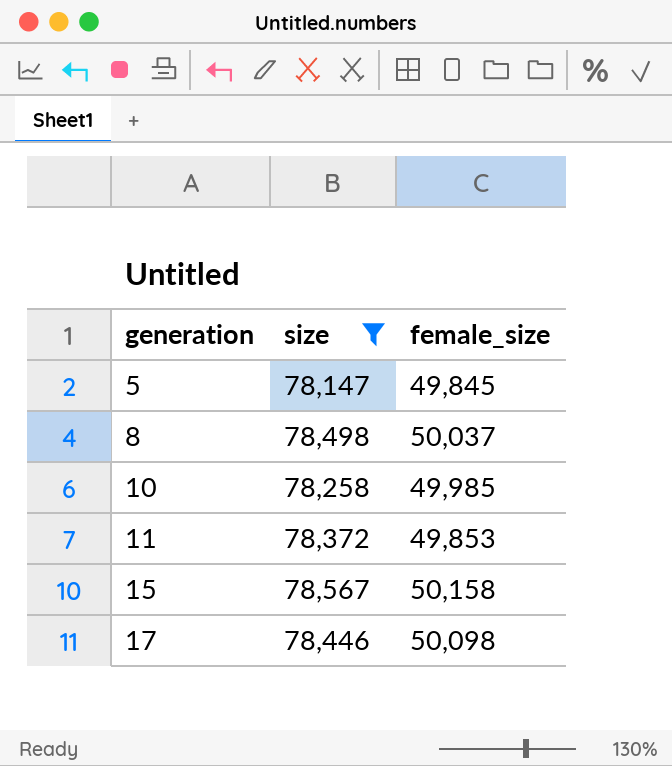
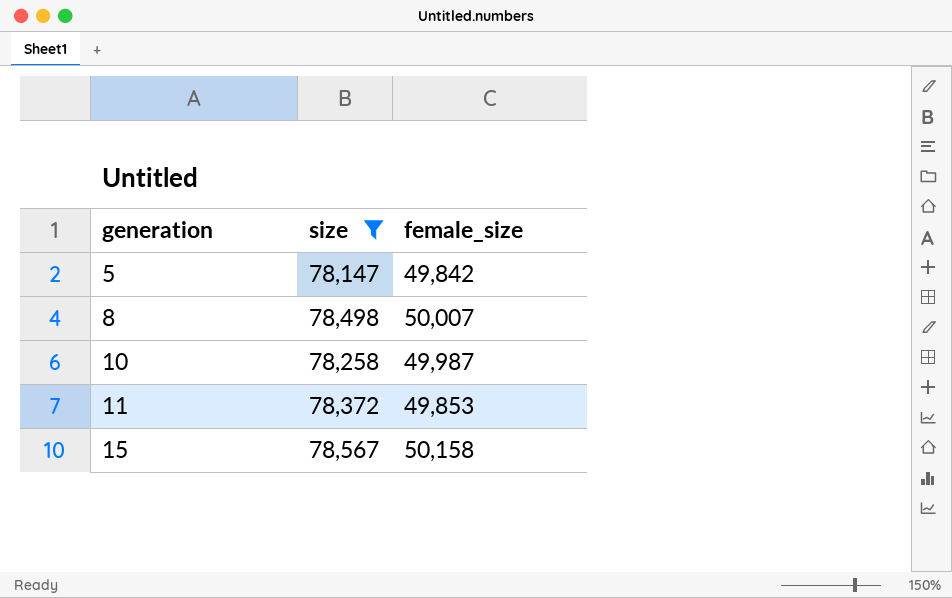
row 17: 78,446 | 50,098 -> none
5 | female_size: 49,845 -> 49,842
8 | female_size: 50,037 -> 50,007
10 | female_size: 49,985 -> 49,987

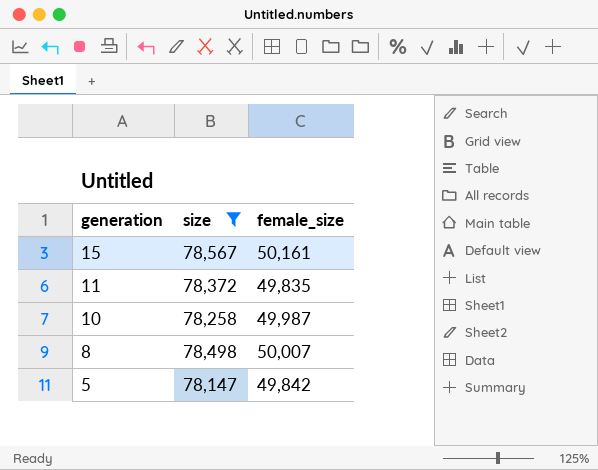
row order: generation ascending -> generation descending
15 | female_size: 50,158 -> 50,161
11 | female_size: 49,853 -> 49,835

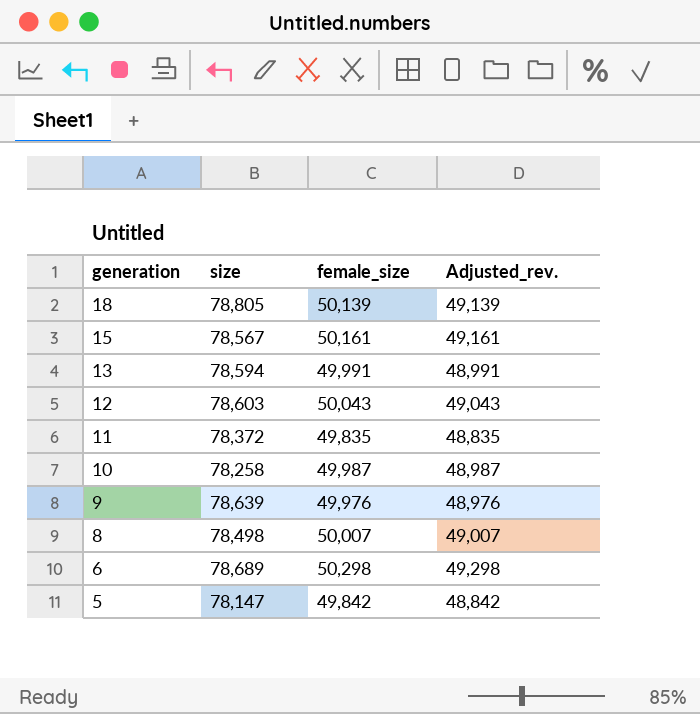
filter: size <= 78,567 -> none
column Adjusted_rev. | formula: none -> [female_size] - 1000

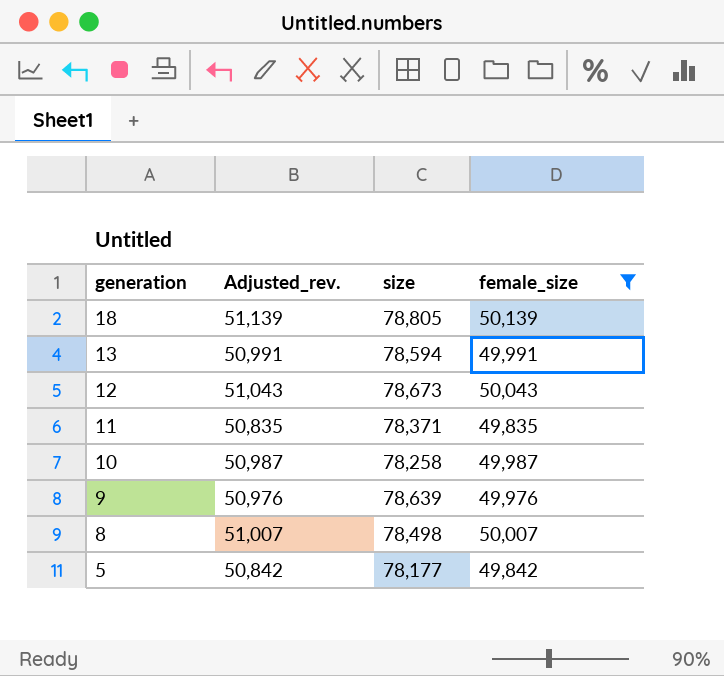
filter: none -> female_size <= 50,139
column Adjusted_rev. | formula: [female_size] - 1000 -> [female_size] + 1000
column Adjusted_rev. | position: 4 -> 2
12 | size: 78,603 -> 78,673
11 | size: 78,372 -> 78,371
5 | size: 78,147 -> 78,177

